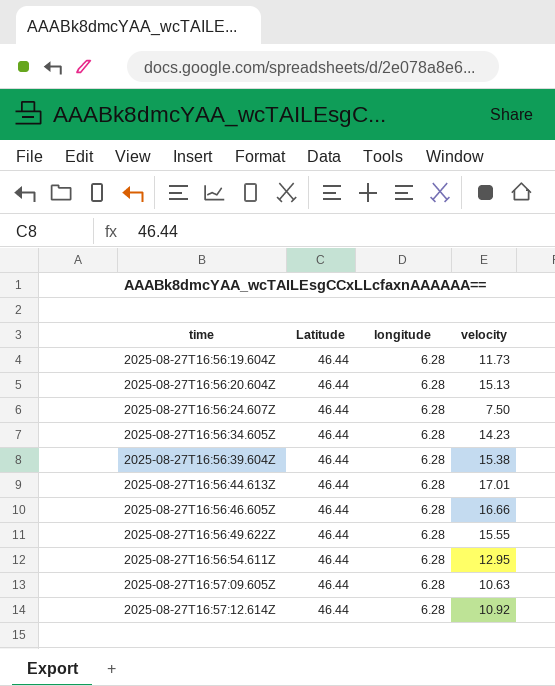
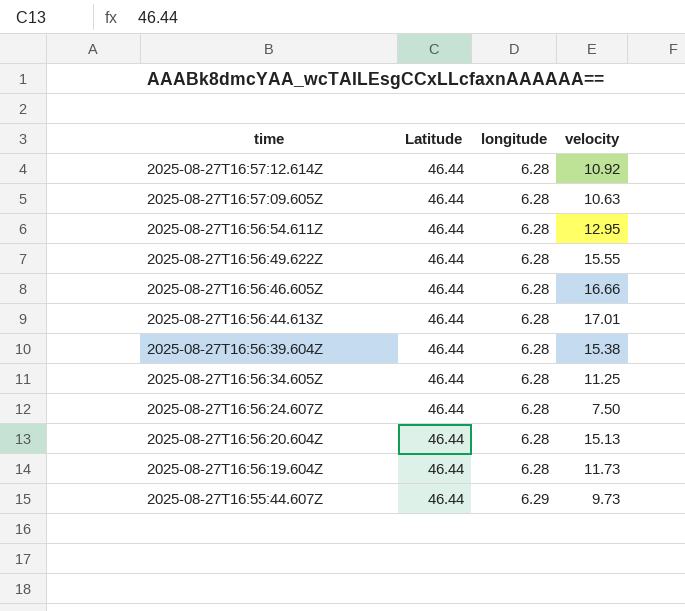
row order: time ascending -> time descending
2025-08-27T16:56:34.605Z | velocity: 14.23 -> 11.25
row 2025-08-27T16:55:44.607Z: none -> 46.44 | 6.29 | 9.73

